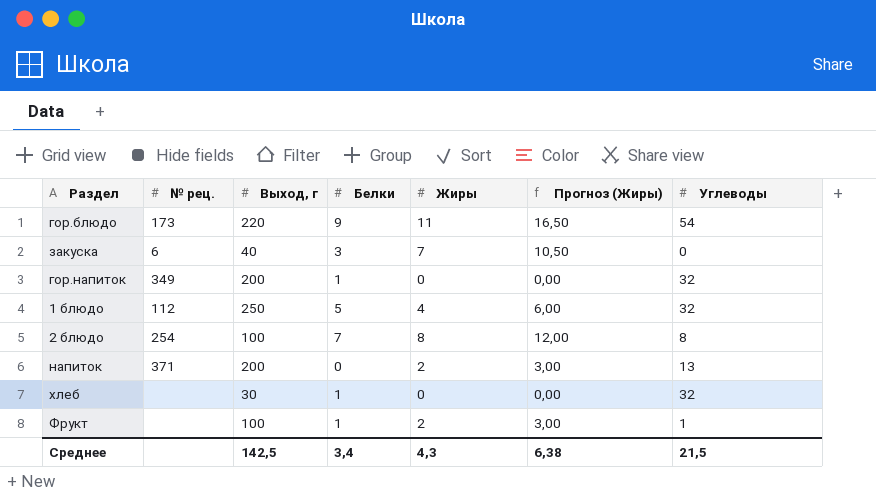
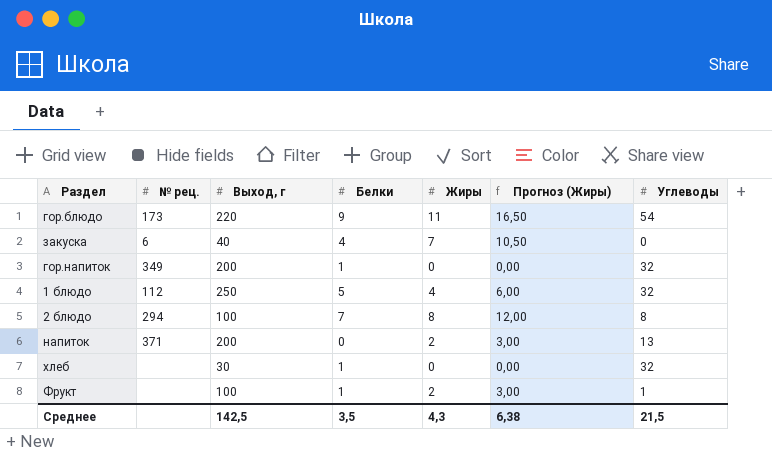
закуска | Белки: 3 -> 4
2 блюдо | № рец.: 254 -> 294
Среднее | Белки: 3,4 -> 3,5

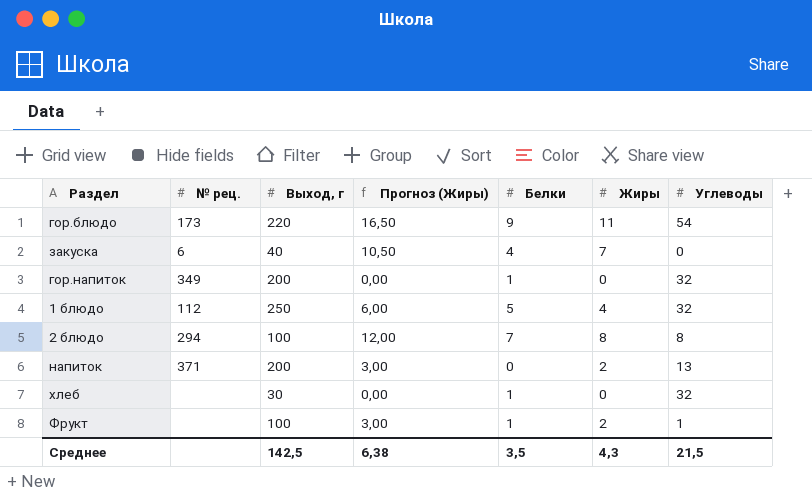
column Прогноз (Жиры) | position: 6 -> 4

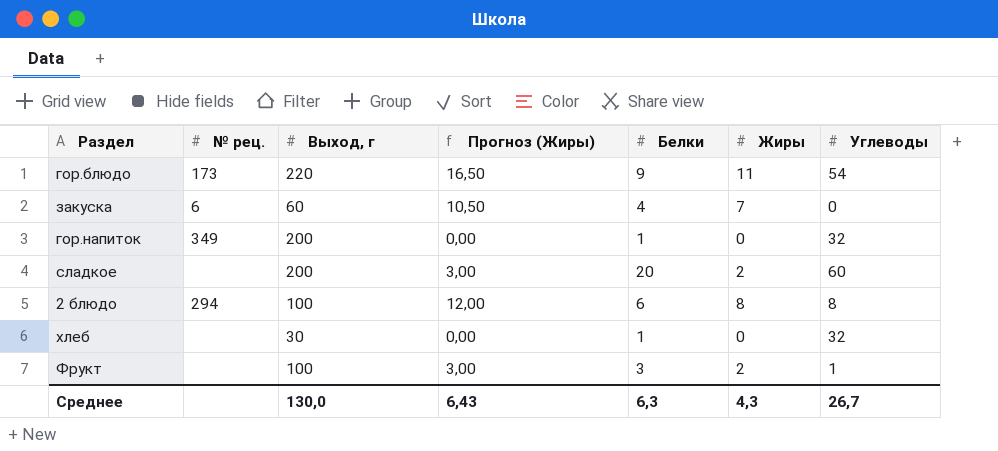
row 1 блюдо: 112 | 250 | 6,00 | 5 | 4 | 32 -> none
row напиток: 371 | 200 | 3,00 | 0 | 2 | 13 -> none
закуска | Выход, г: 40 -> 60
row сладкое: none -> none | 200 | 3,00 | 20 | 2 | 60
2 блюдо | Белки: 7 -> 6
Фрукт | Белки: 1 -> 3
Среднее | Выход, г: 142,5 -> 130,0
Среднее | Прогноз (Жиры): 6,38 -> 6,43
Среднее | Белки: 3,5 -> 6,3
Среднее | Углеводы: 21,5 -> 26,7

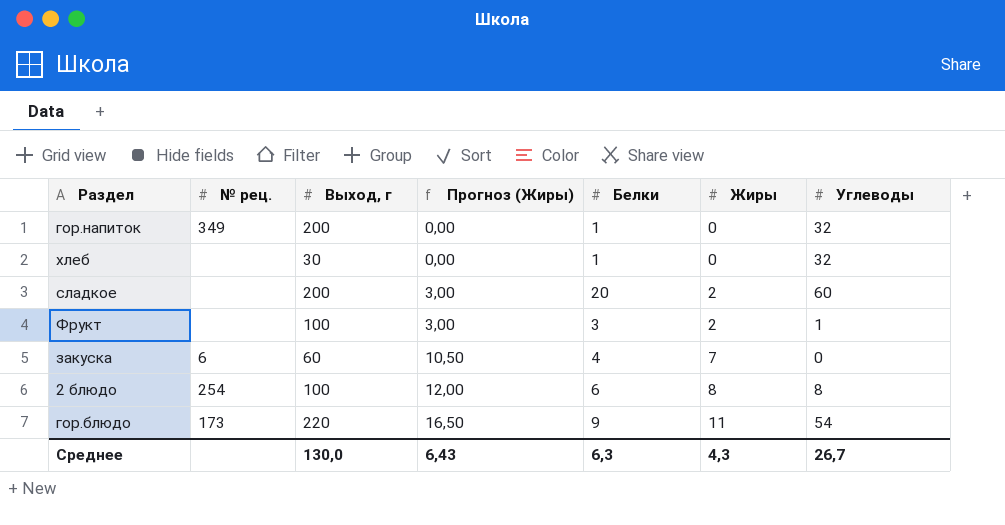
row order: none -> Прогноз (Жиры) ascending
2 блюдо | № рец.: 294 -> 254

